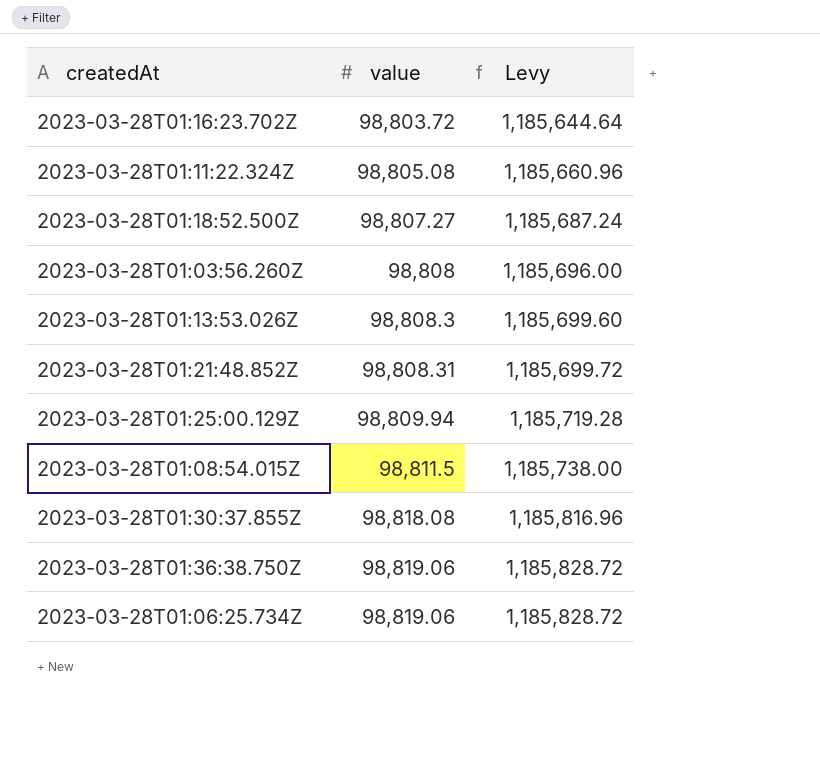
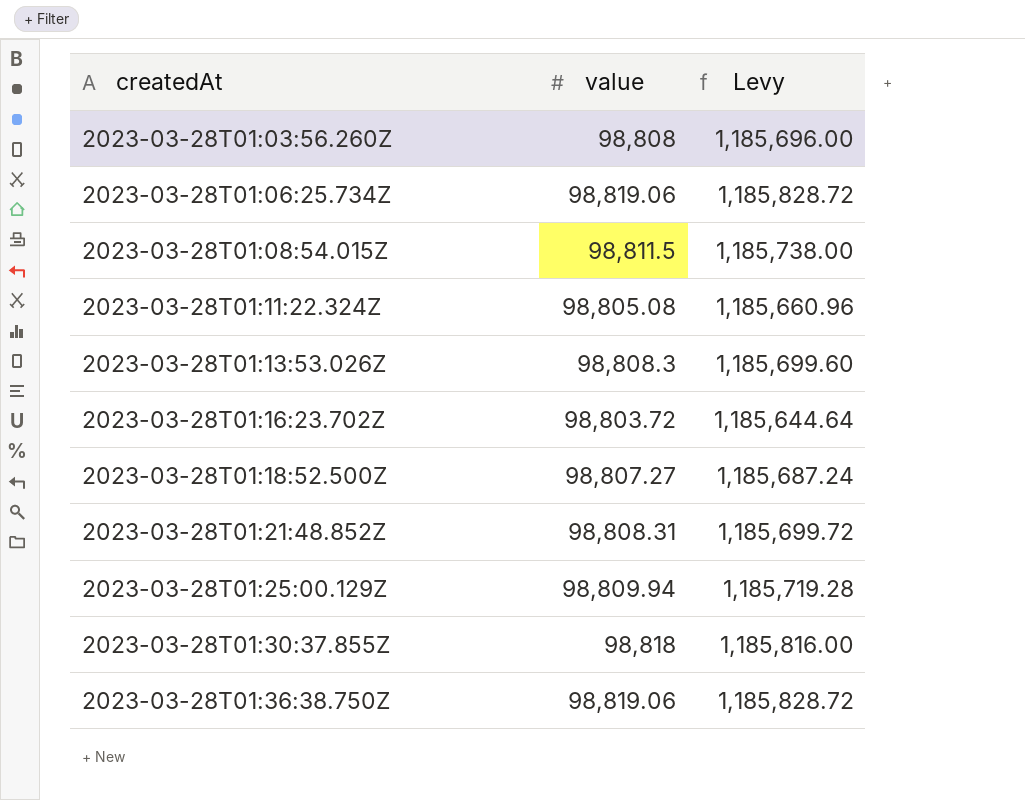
row order: value ascending -> createdAt ascending
2023-03-28T01:30:37.855Z | value: 98,818.08 -> 98,818
2023-03-28T01:30:37.855Z | Levy: 1,185,816.96 -> 1,185,816.00

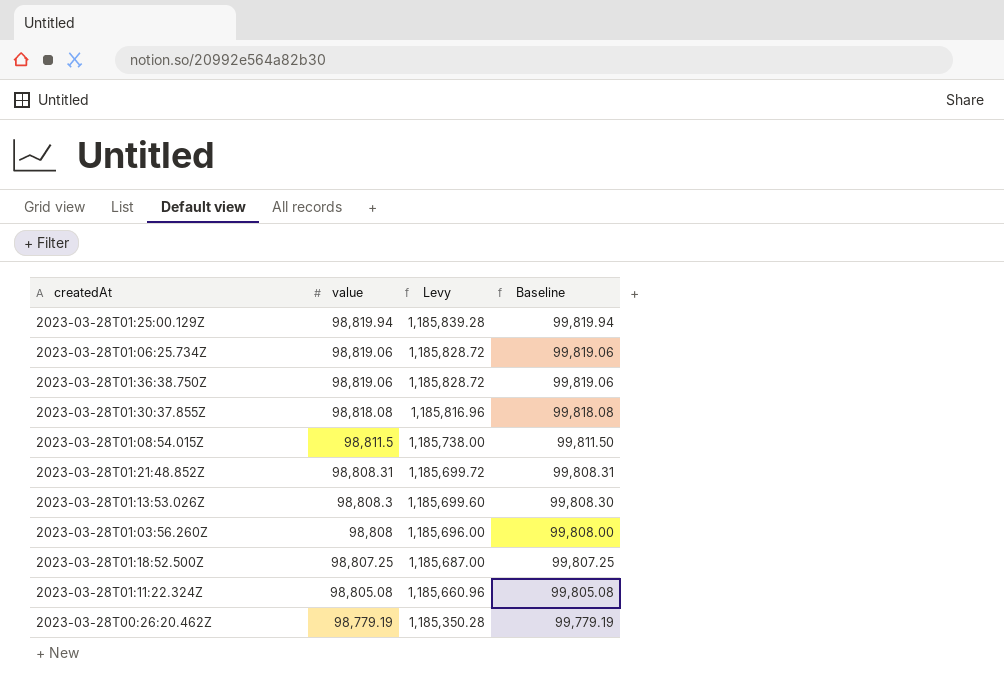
row order: createdAt ascending -> value descending
column Baseline | formula: none -> [value] + 1000
row 2023-03-28T01:16:23.702Z: 98,803.72 | 1,185,644.64 -> none
2023-03-28T01:25:00.129Z | value: 98,809.94 -> 98,819.94
2023-03-28T01:25:00.129Z | Levy: 1,185,719.28 -> 1,185,839.28
2023-03-28T01:30:37.855Z | value: 98,818 -> 98,818.08
2023-03-28T01:30:37.855Z | Levy: 1,185,816.00 -> 1,185,816.96
2023-03-28T01:18:52.500Z | value: 98,807.27 -> 98,807.25
2023-03-28T01:18:52.500Z | Levy: 1,185,687.24 -> 1,185,687.00
row 2023-03-28T00:26:20.462Z: none -> 98,779.19 | 1,185,350.28 | 99,779.19

